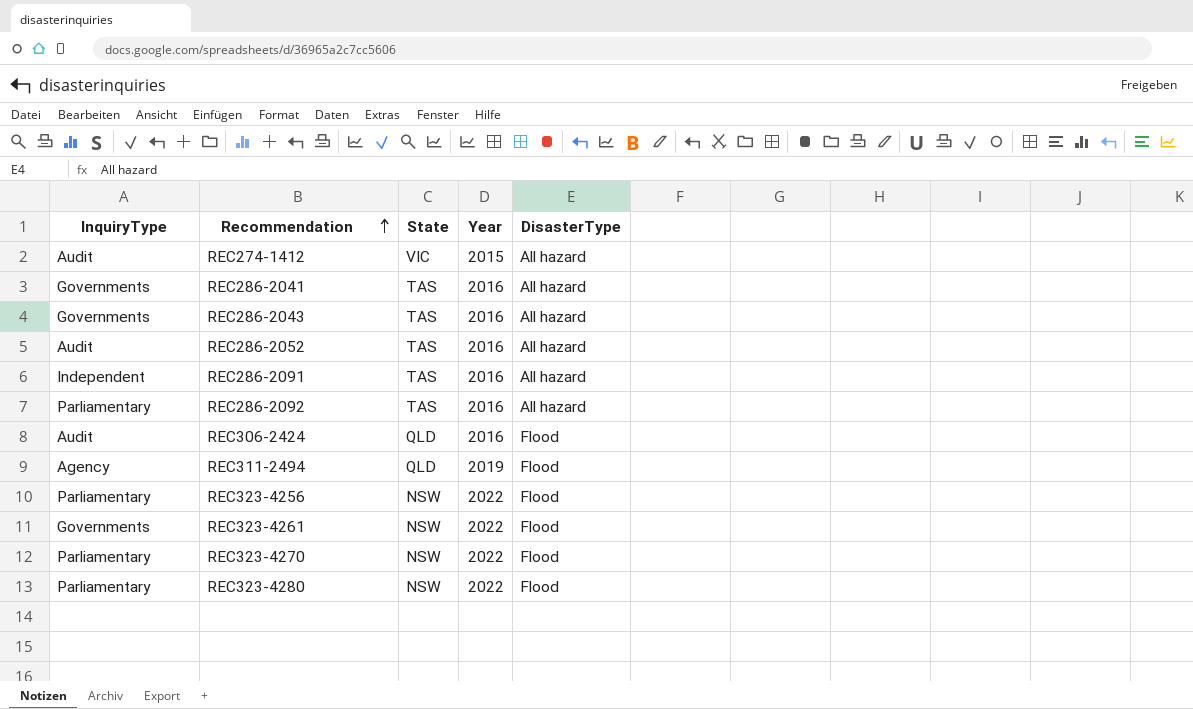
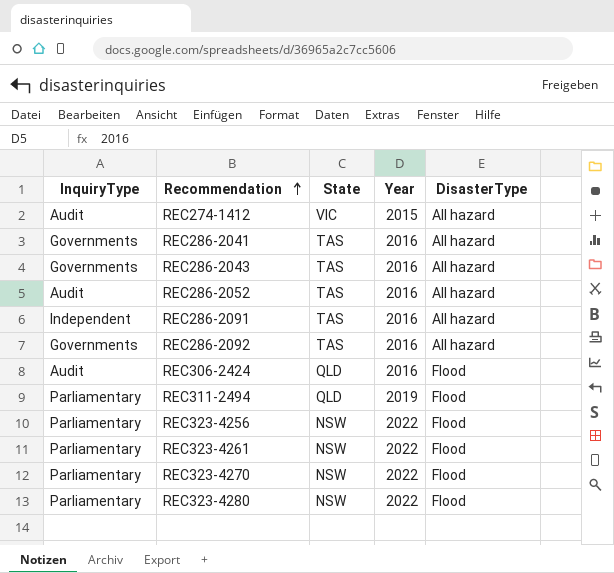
REC286-2092 | InquiryType: Parliamentary -> Governments
REC311-2494 | InquiryType: Agency -> Parliamentary
REC323-4261 | InquiryType: Governments -> Parliamentary

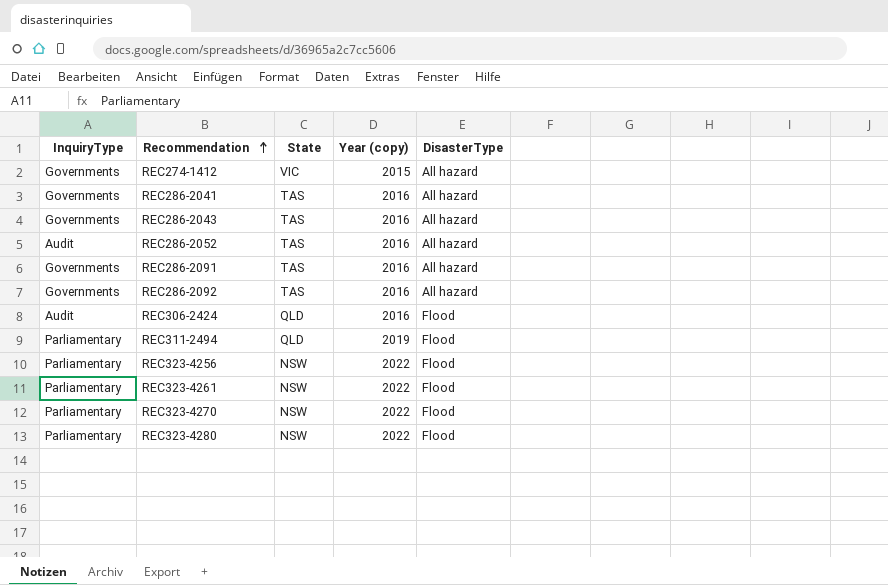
column name: Year -> Year (copy)
REC274-1412 | InquiryType: Audit -> Governments
REC286-2091 | InquiryType: Independent -> Governments

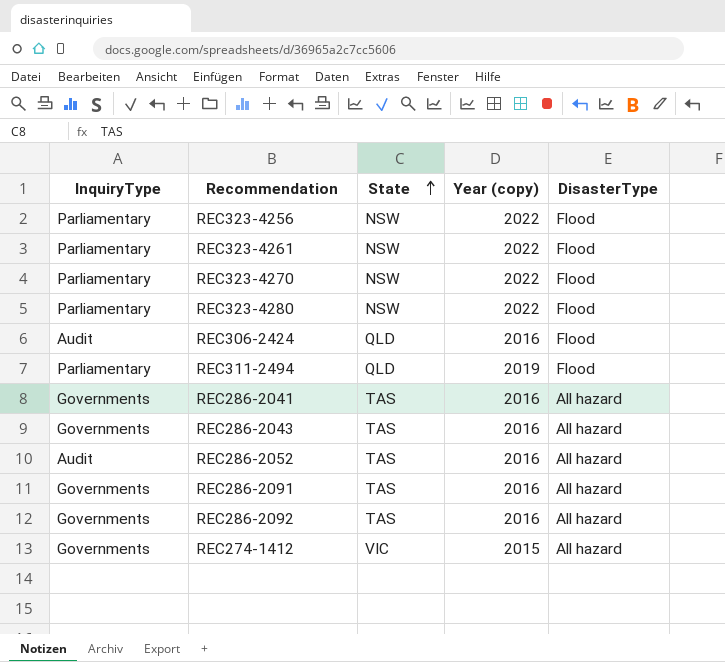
row order: Recommendation ascending -> State ascending

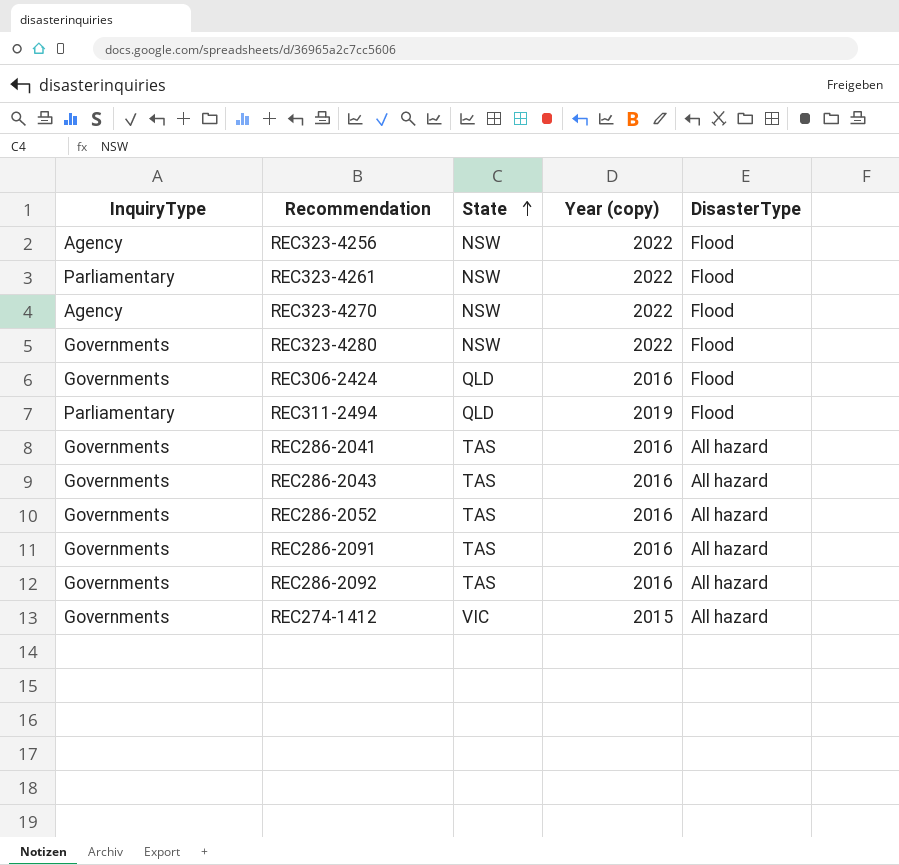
REC323-4256 | InquiryType: Parliamentary -> Agency
REC323-4270 | InquiryType: Parliamentary -> Agency
REC323-4280 | InquiryType: Parliamentary -> Governments
REC306-2424 | InquiryType: Audit -> Governments
REC286-2052 | InquiryType: Audit -> Governments

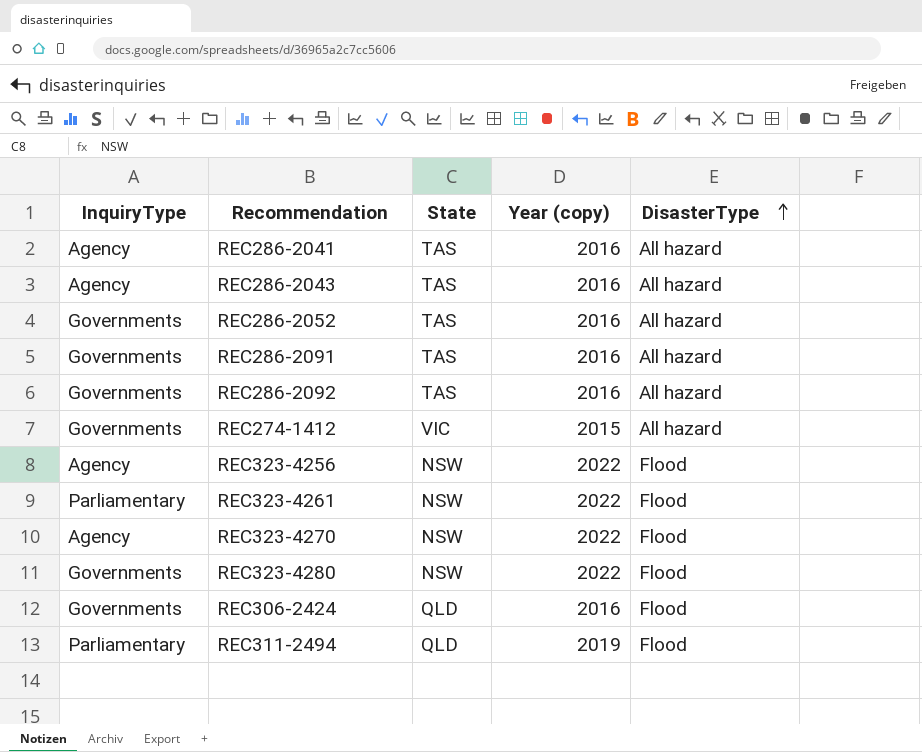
row order: State ascending -> DisasterType ascending
REC286-2041 | InquiryType: Governments -> Agency
REC286-2043 | InquiryType: Governments -> Agency

